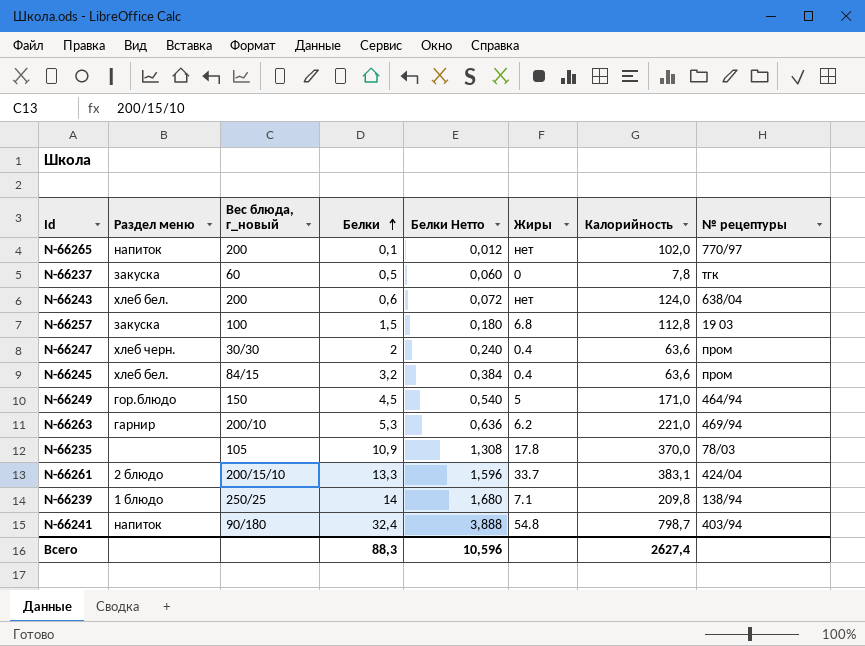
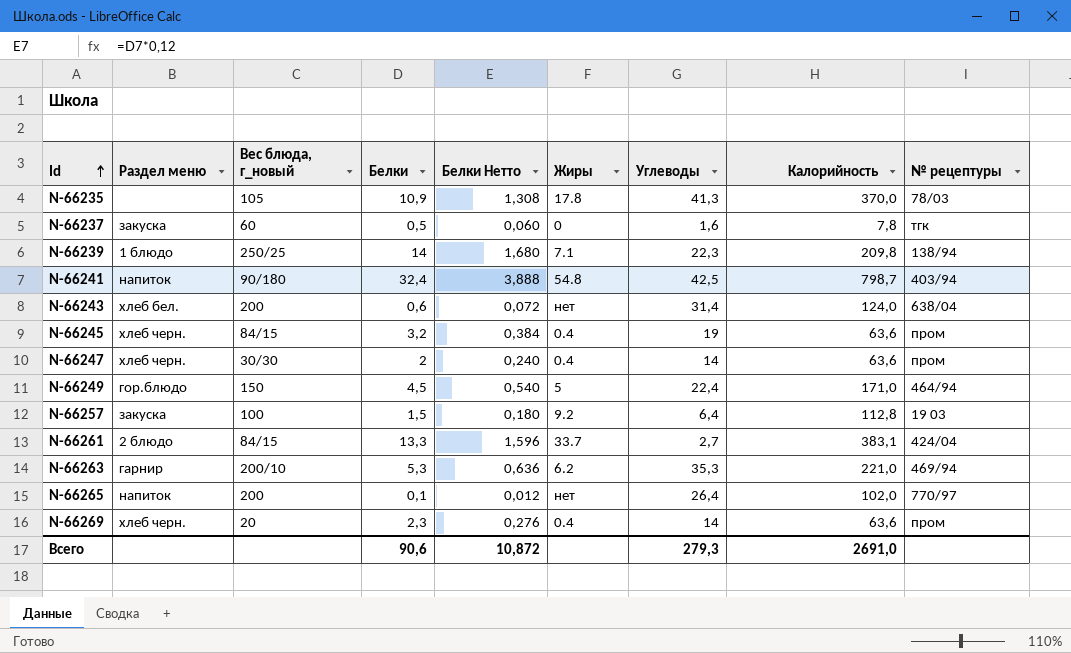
row order: Белки ascending -> Id ascending
column Углеводы | position: none -> 7
N-66245 | Раздел меню: хлеб бел. -> хлеб черн.
N-66257 | Жиры: 6.8 -> 9.2
N-66261 | Вес блюда, г_новый: 200/15/10 -> 84/15
row N-66269: none -> хлеб черн. | 20 | 2,3 | 0,276 | 0.4 | 14 | 63,6 | пром
Всего | Белки: 88,3 -> 90,6
Всего | Белки Нетто: 10,596 -> 10,872
Всего | Калорийность: 2627,4 -> 2691,0

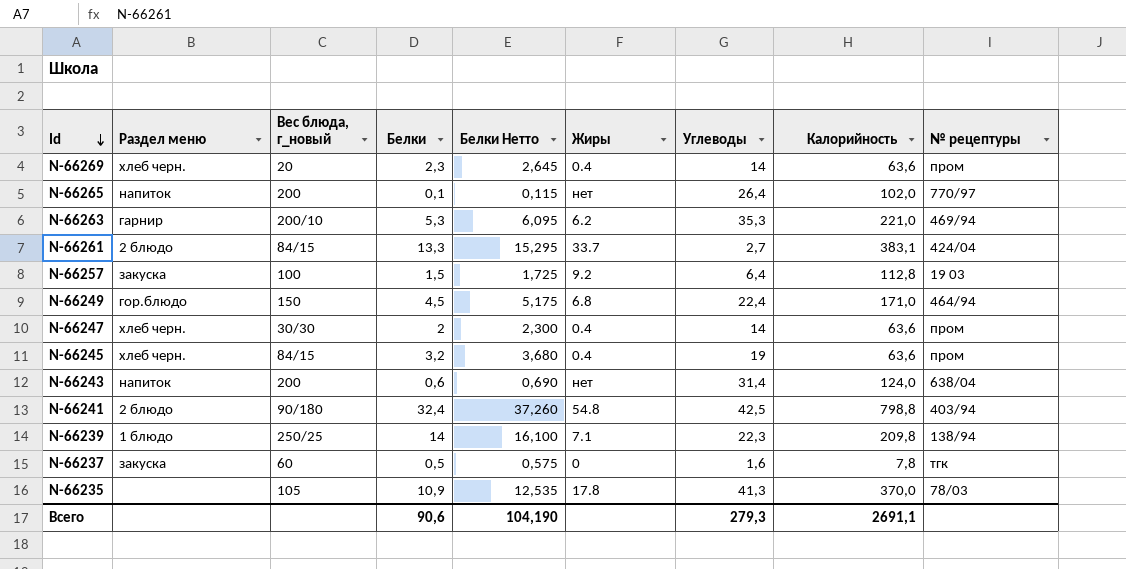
row order: Id ascending -> Id descending
column Белки Нетто | formula: [Белки] * 0,12 -> [Белки] * 1,15
N-66249 | Жиры: 5 -> 6.8
N-66243 | Раздел меню: хлеб бел. -> напиток
N-66241 | Раздел меню: напиток -> 2 блюдо
N-66241 | Калорийность: 798,7 -> 798,8
Всего | Белки Нетто: 10,872 -> 104,190
Всего | Калорийность: 2691,0 -> 2691,1

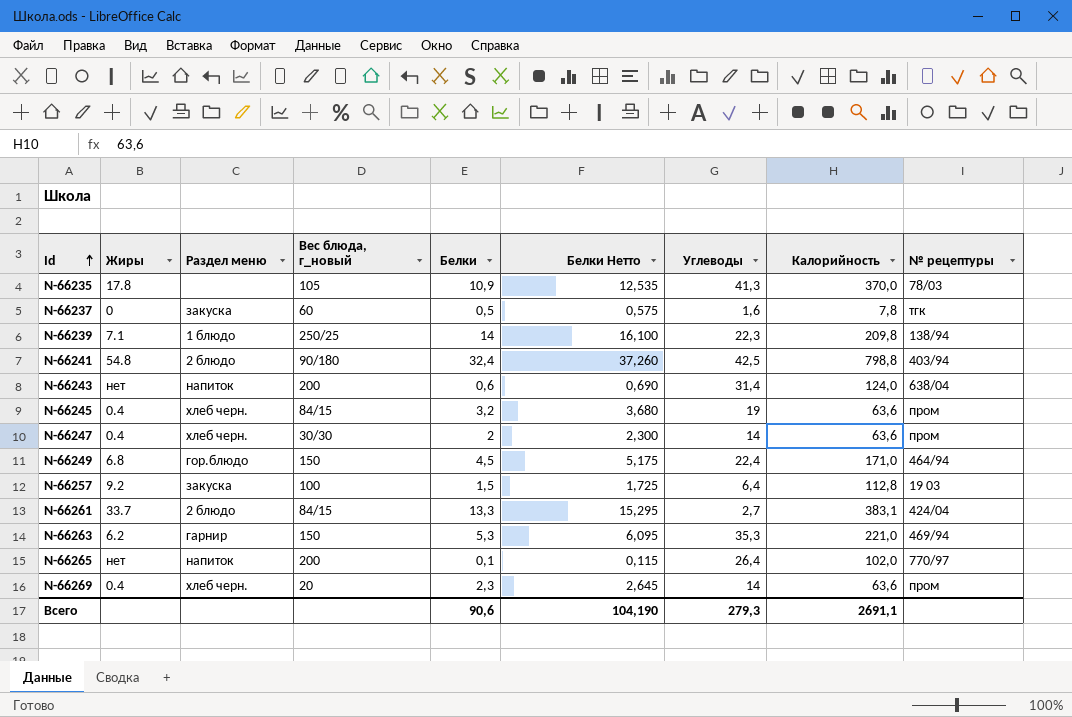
row order: Id descending -> Id ascending
column Жиры | position: 6 -> 2
N-66263 | Вес блюда, г_новый: 200/10 -> 150

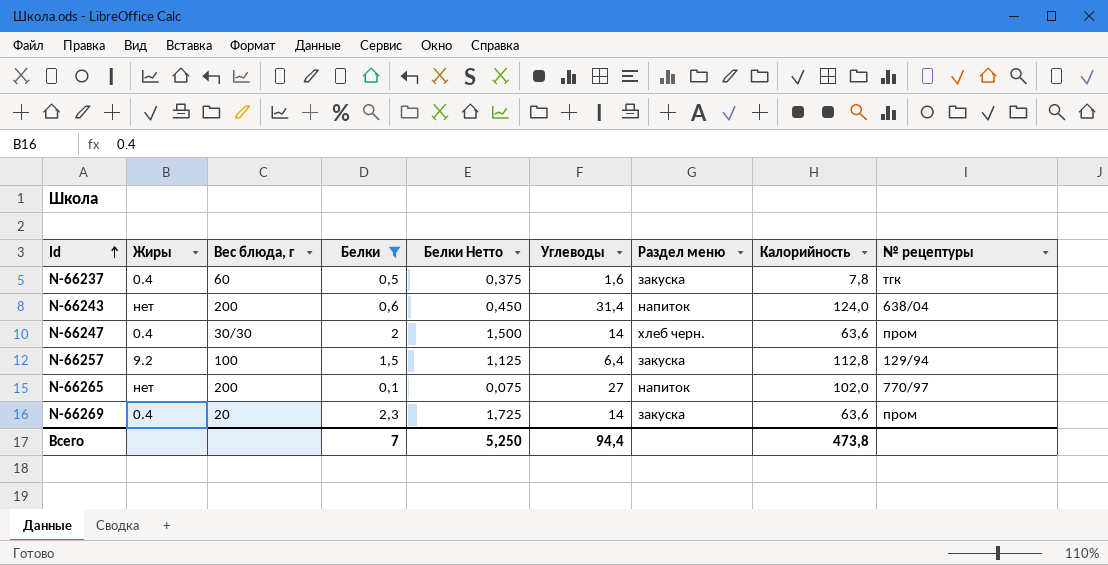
filter: none -> Белки <= 2,3
column name: Вес блюда, г_новый -> Вес блюда, г
column Белки Нетто | formula: [Белки] * 1,15 -> [Белки] * 0,75
column Раздел меню | position: 3 -> 7
N-66237 | Жиры: 0 -> 0.4
N-66257 | № рецептуры: 19 03 -> 129/94
N-66265 | Углеводы: 26,4 -> 27
N-66269 | Раздел меню: хлеб черн. -> закуска
Всего | Белки: 90,6 -> 7
Всего | Белки Нетто: 104,190 -> 5,250
Всего | Углеводы: 279,3 -> 94,4
Всего | Калорийность: 2691,1 -> 473,8

